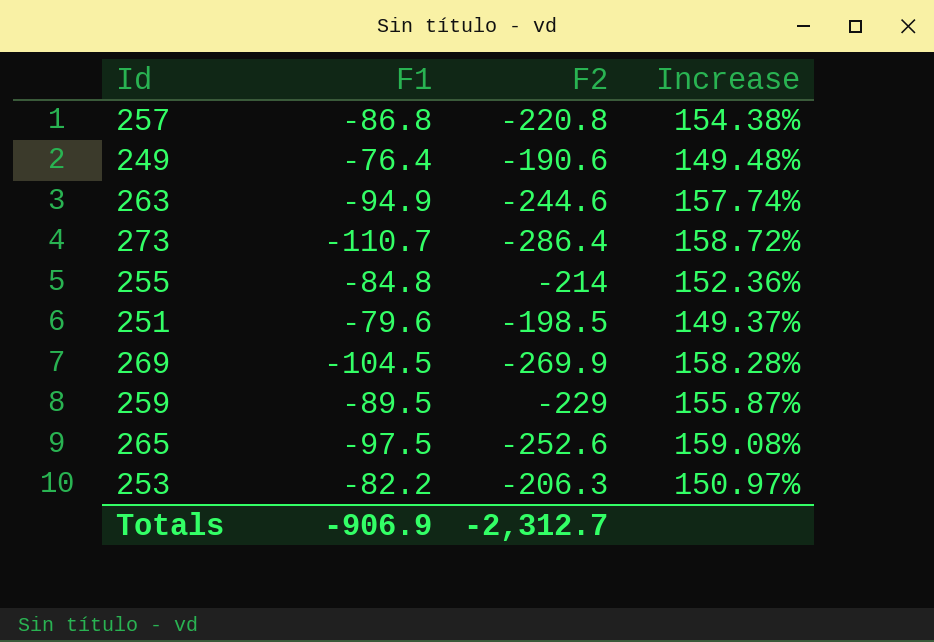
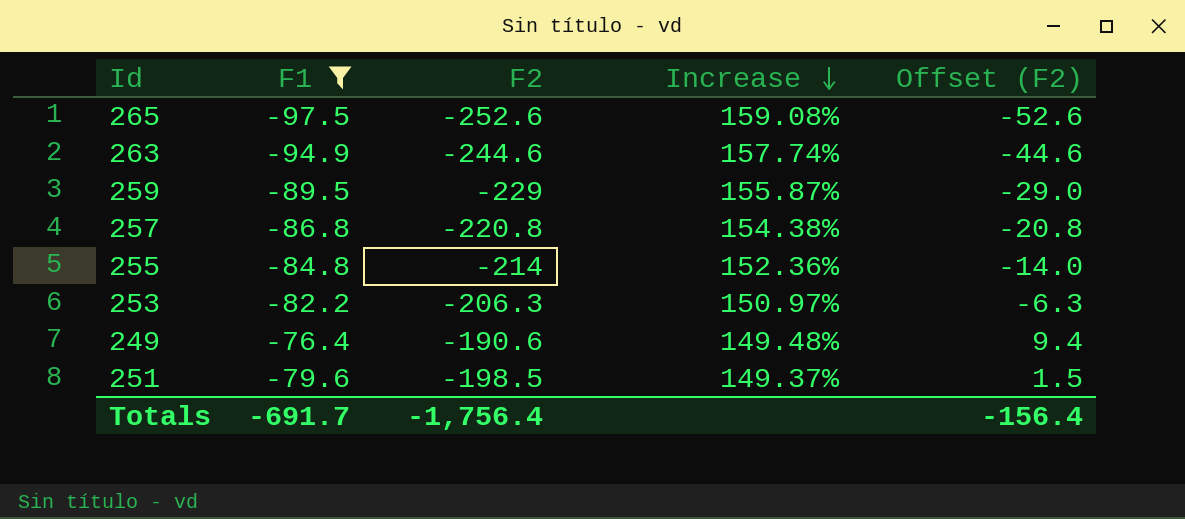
filter: none -> F1 >= -97.5
row order: none -> Increase descending
column Offset (F2) | formula: none -> [F2] + 200
Totals | F1: -906.9 -> -691.7
Totals | F2: -2,312.7 -> -1,756.4

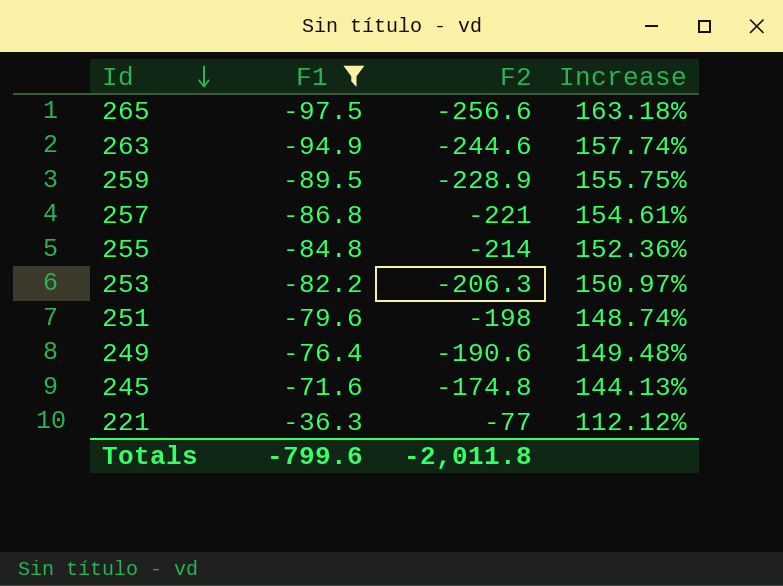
row order: Increase descending -> Id descending
column Offset (F2) | formula: [F2] + 200 -> none
265 | F2: -252.6 -> -256.6
265 | Increase: 159.08% -> 163.18%
259 | F2: -229 -> -228.9
259 | Increase: 155.87% -> 155.75%
257 | F2: -220.8 -> -221
257 | Increase: 154.38% -> 154.61%
251 | F2: -198.5 -> -198
251 | Increase: 149.37% -> 148.74%
row 245: none -> -71.6 | -174.8 | 144.13%
row 221: none -> -36.3 | -77 | 112.12%
Totals | F1: -691.7 -> -799.6
Totals | F2: -1,756.4 -> -2,011.8

